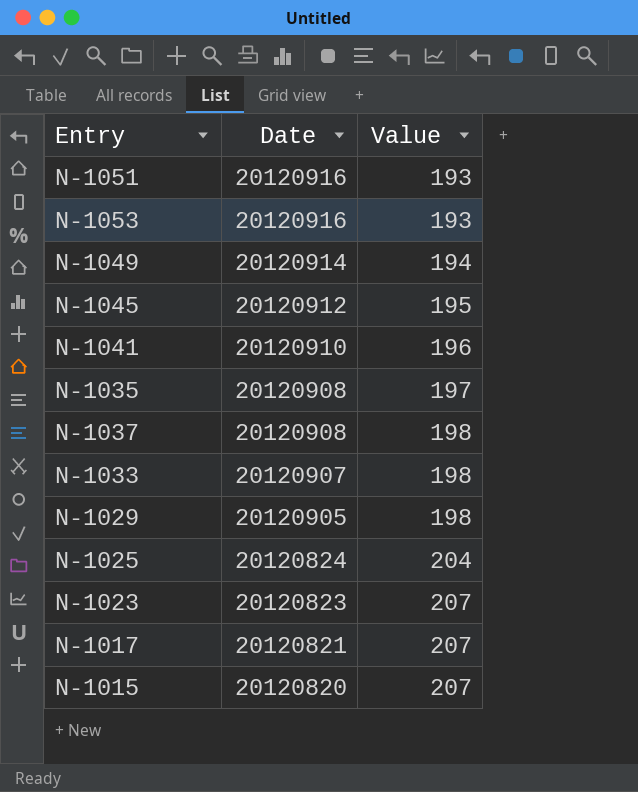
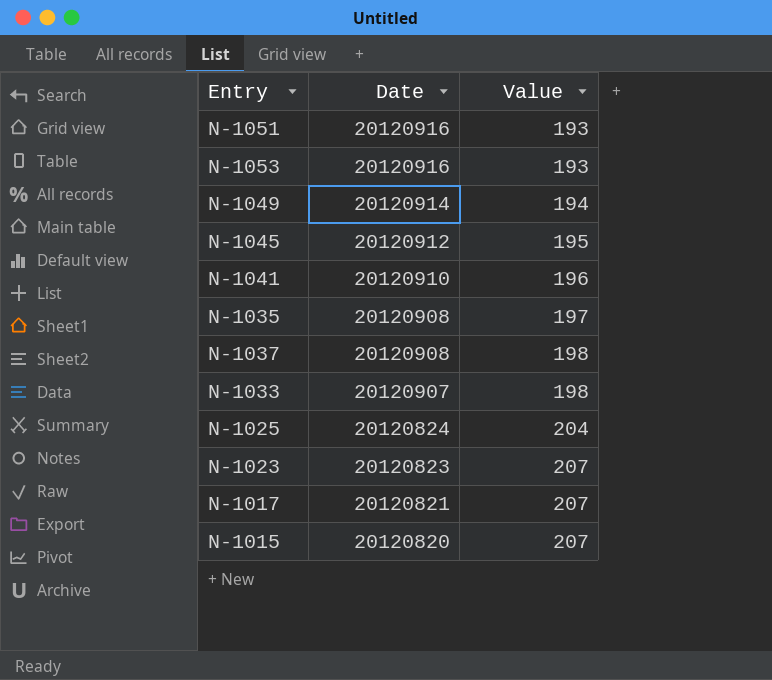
row N-1029: 20120905 | 198 -> none

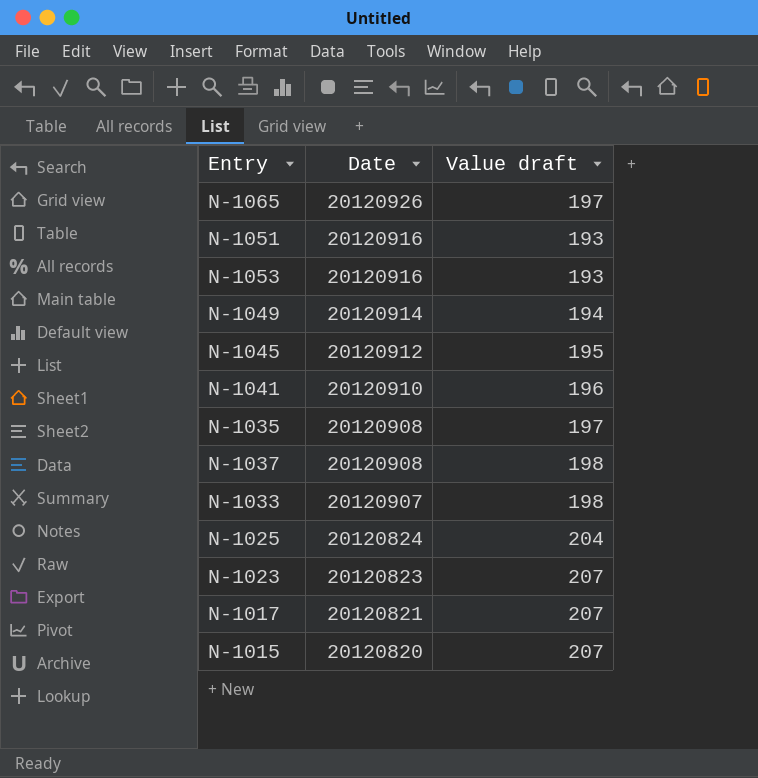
column name: Value -> Value draft
row N-1065: none -> 20120926 | 197

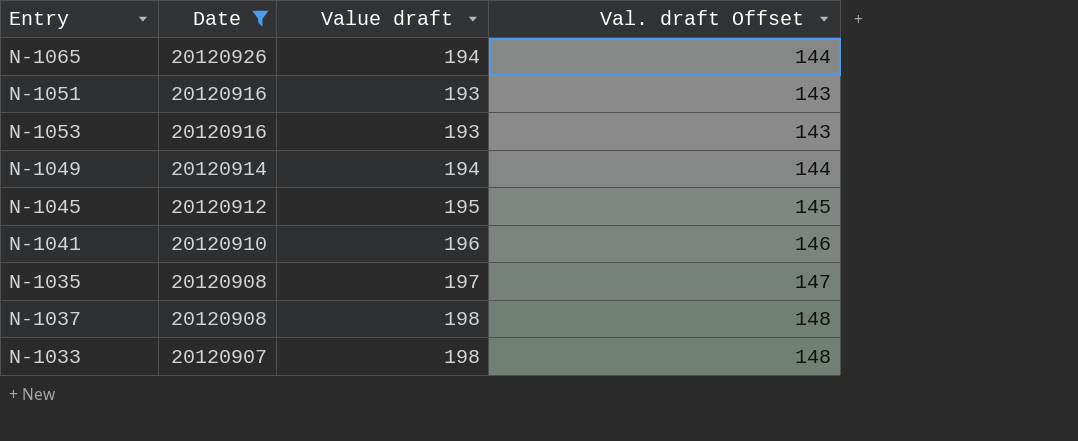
filter: none -> Date >= 20120907
column Val. draft Offset | formula: none -> [Value draft] - 50
N-1065 | Value draft: 197 -> 194

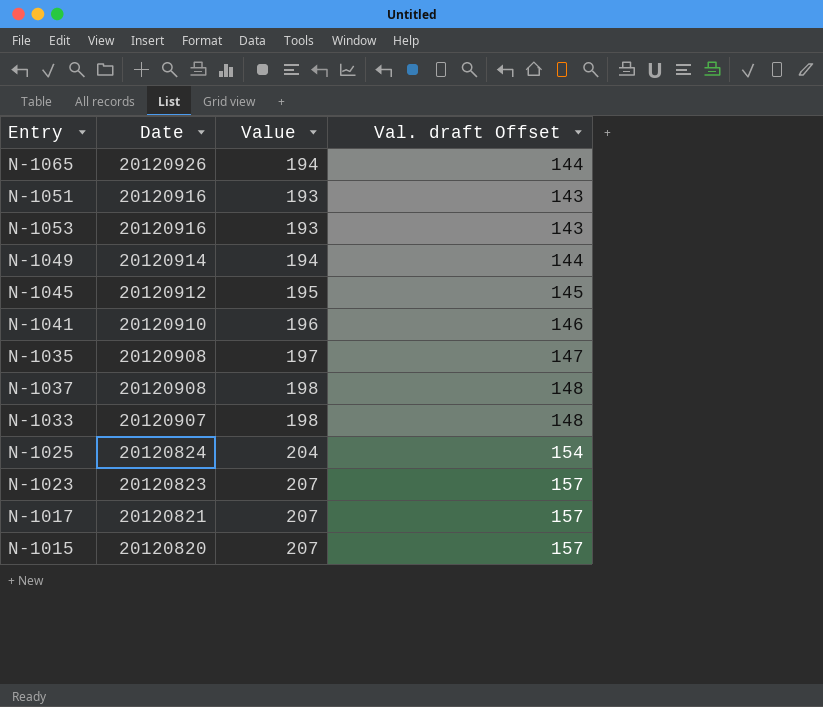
filter: Date >= 20120907 -> none
column name: Value draft -> Value

